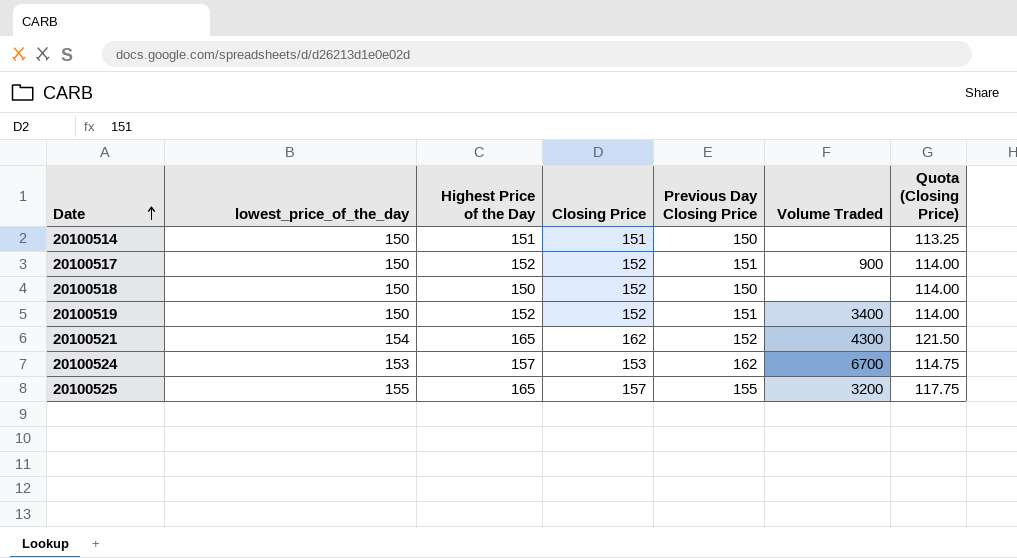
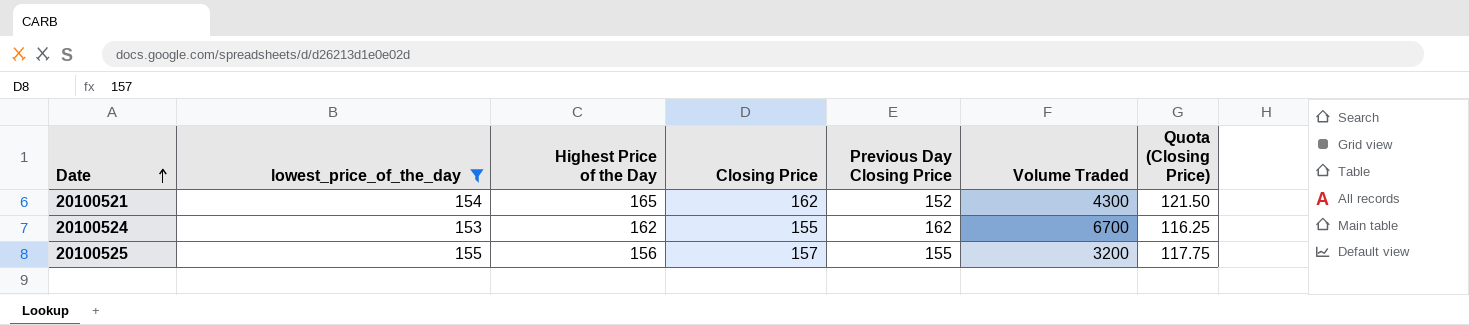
filter: none -> lowest_price_of_the_day != 150
20100524 | Highest Price of the Day: 157 -> 162
20100524 | Closing Price: 153 -> 155
20100524 | Quota (Closing Price): 114.75 -> 116.25
20100525 | Highest Price of the Day: 165 -> 156

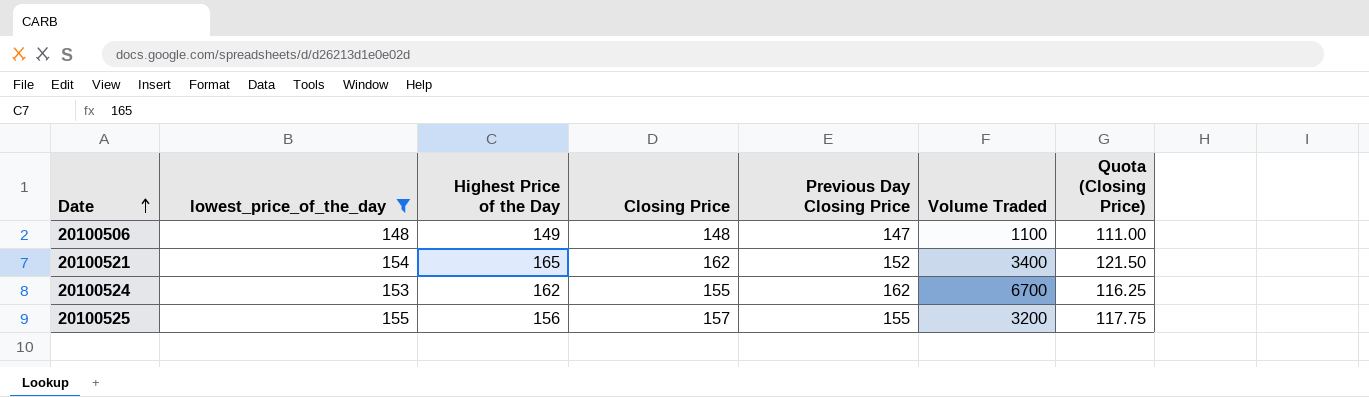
row 20100506: none -> 148 | 149 | 148 | 147 | 1100 | 111.00
20100521 | Volume Traded: 4300 -> 3400

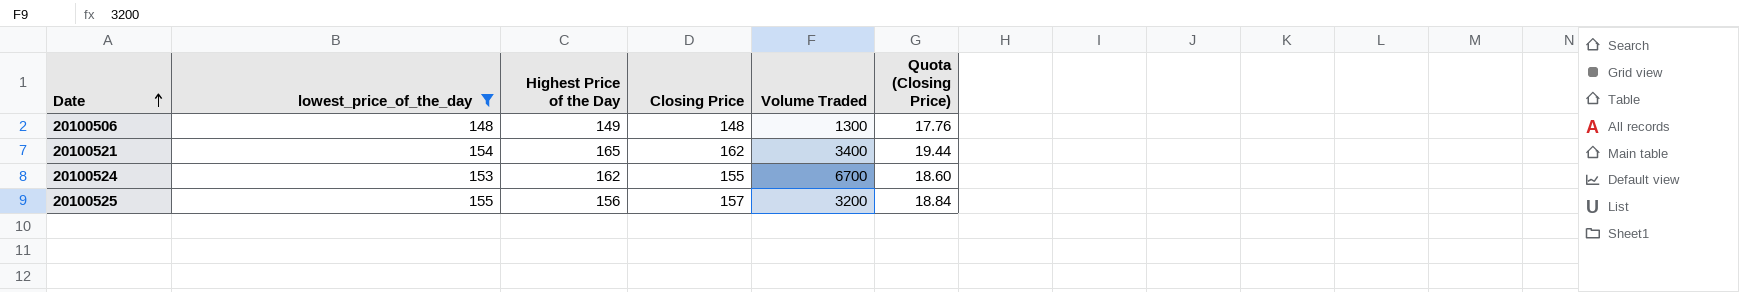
column Previous Day Closing Price | position: 5 -> none
column Quota (Closing Price) | formula: [Closing Price] * 0.75 -> [Closing Price] * 0.12
20100506 | Volume Traded: 1100 -> 1300

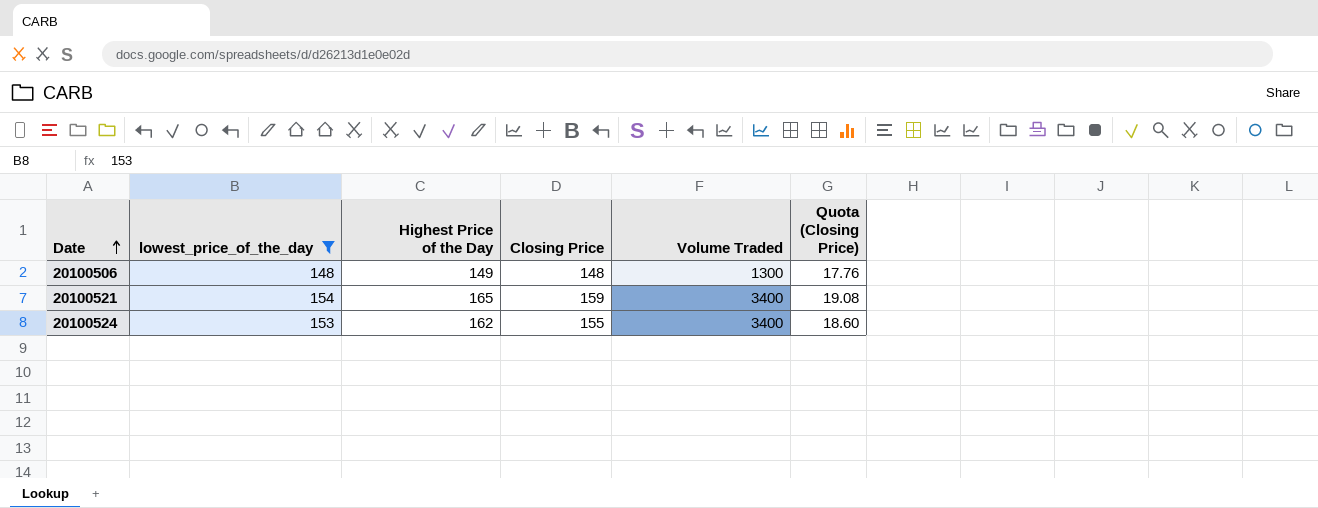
row 20100525: 155 | 156 | 157 | 3200 | 18.84 -> none
20100521 | Closing Price: 162 -> 159
20100521 | Quota (Closing Price): 19.44 -> 19.08
20100524 | Volume Traded: 6700 -> 3400

